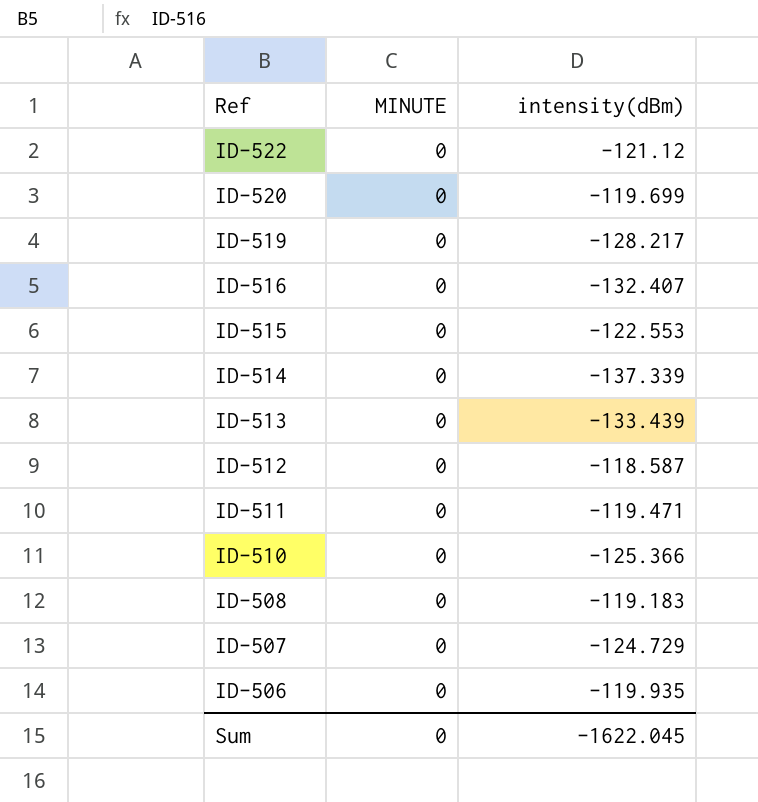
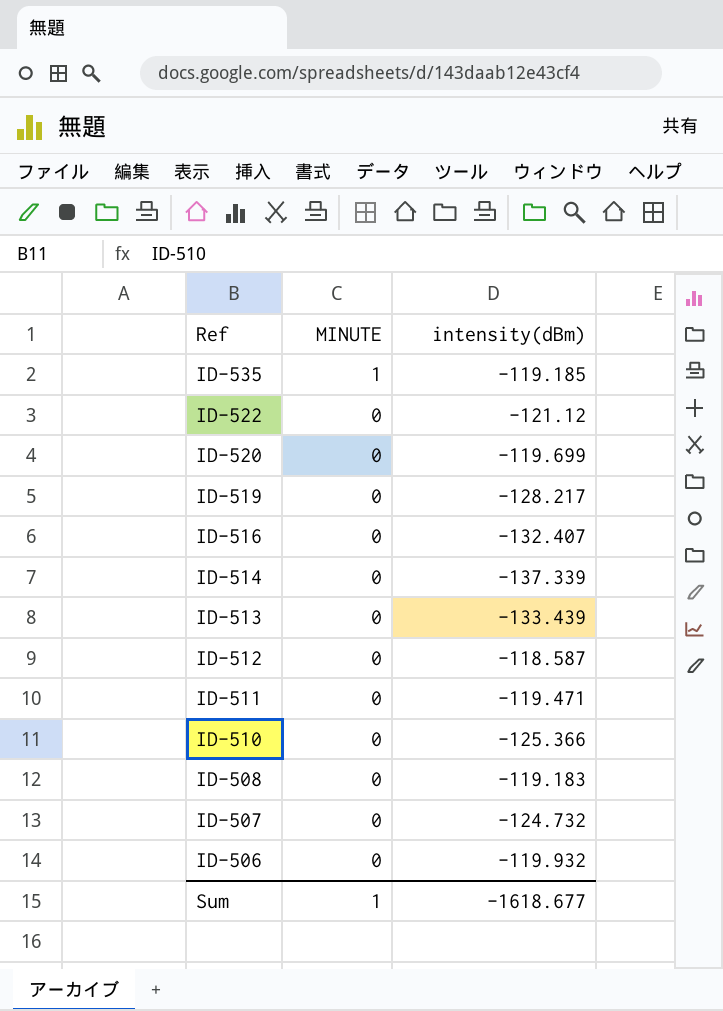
row ID-515: 0 | -122.553 -> none
row ID-535: none -> 1 | -119.185
ID-507 | intensity(dBm): -124.729 -> -124.732
ID-506 | intensity(dBm): -119.935 -> -119.932
Sum | MINUTE: 0 -> 1
Sum | intensity(dBm): -1622.045 -> -1618.677

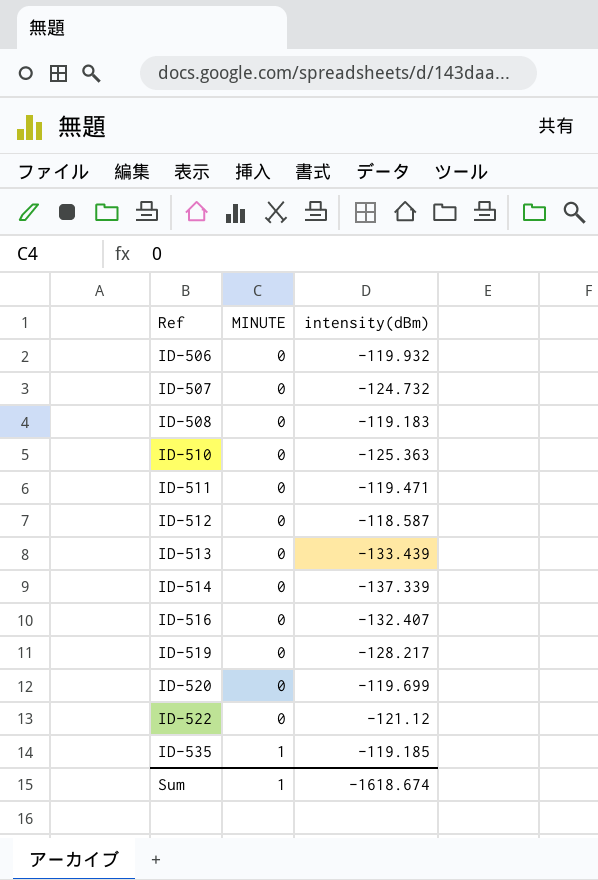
row order: Ref descending -> Ref ascending
ID-510 | intensity(dBm): -125.366 -> -125.363
Sum | intensity(dBm): -1618.677 -> -1618.674

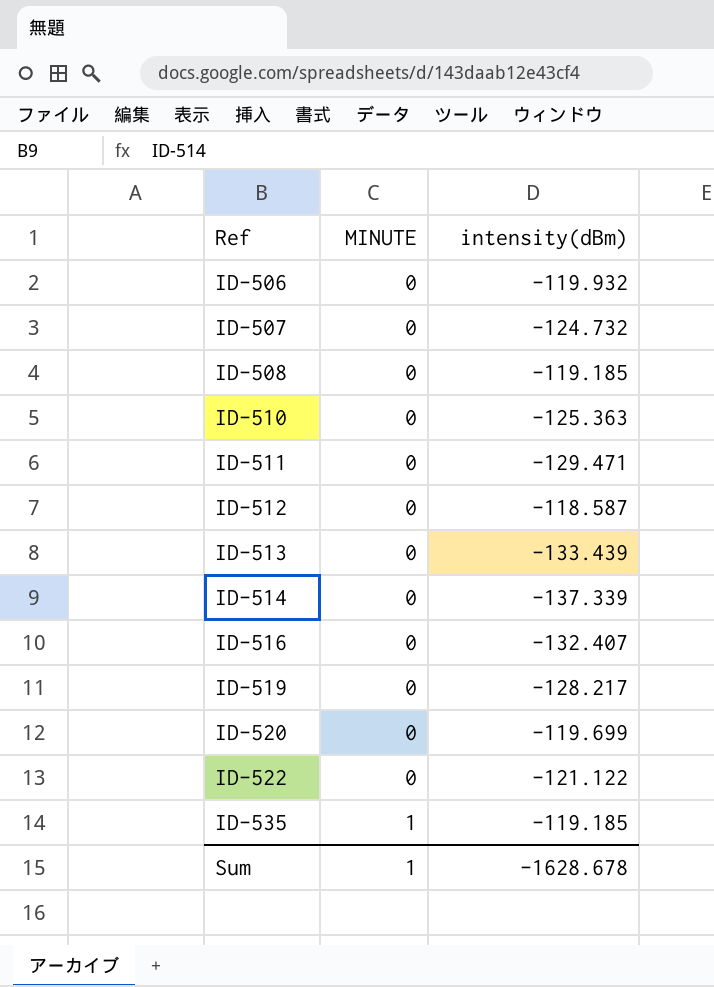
ID-508 | intensity(dBm): -119.183 -> -119.185
ID-511 | intensity(dBm): -119.471 -> -129.471
ID-522 | intensity(dBm): -121.12 -> -121.122
Sum | intensity(dBm): -1618.674 -> -1628.678

